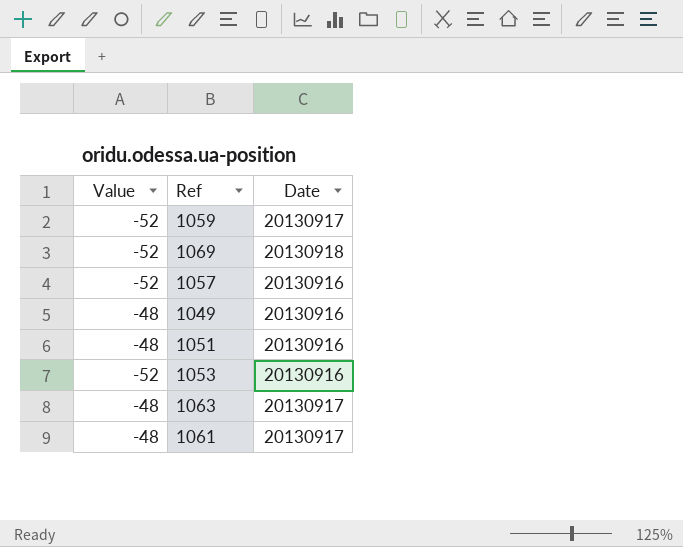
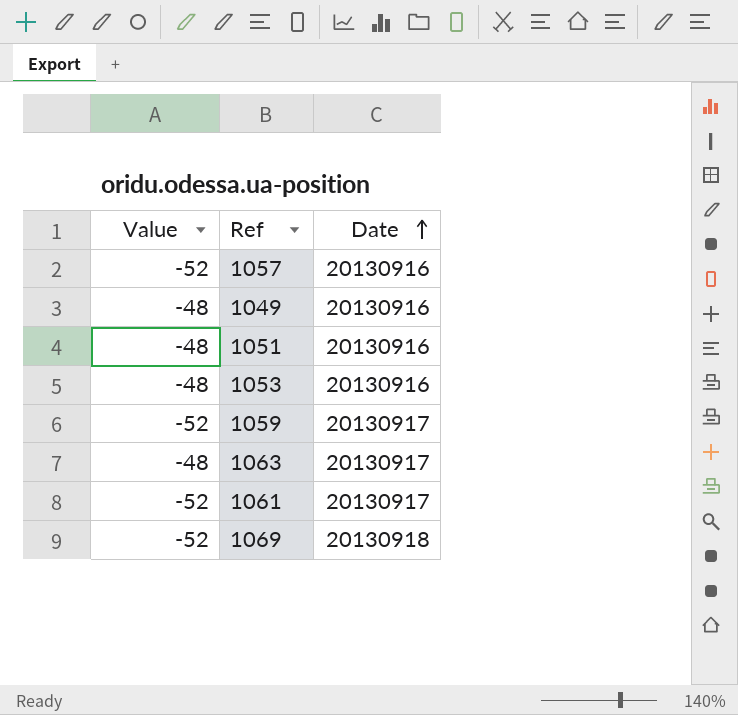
row order: none -> Date ascending
1053 | Value: -52 -> -48
1061 | Value: -48 -> -52

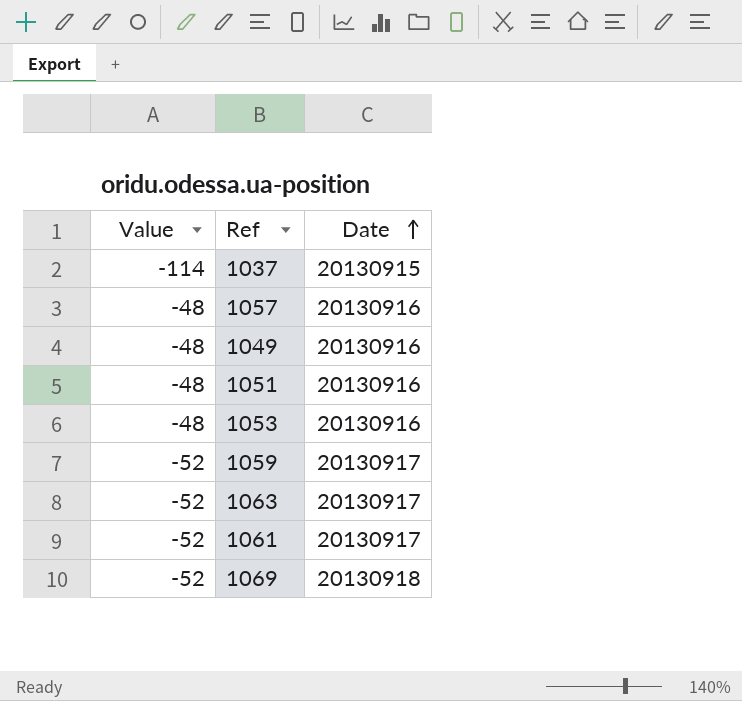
row 1037: none -> -114 | 20130915
1057 | Value: -52 -> -48
1063 | Value: -48 -> -52

